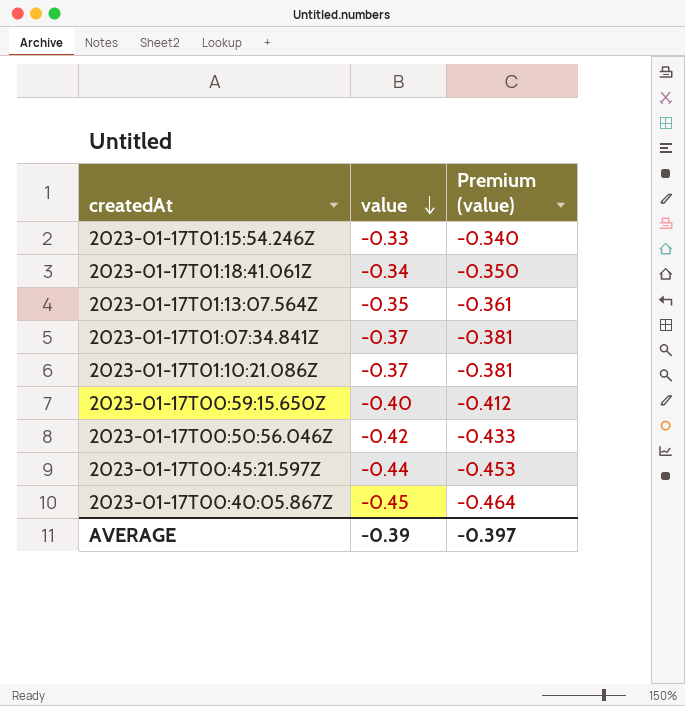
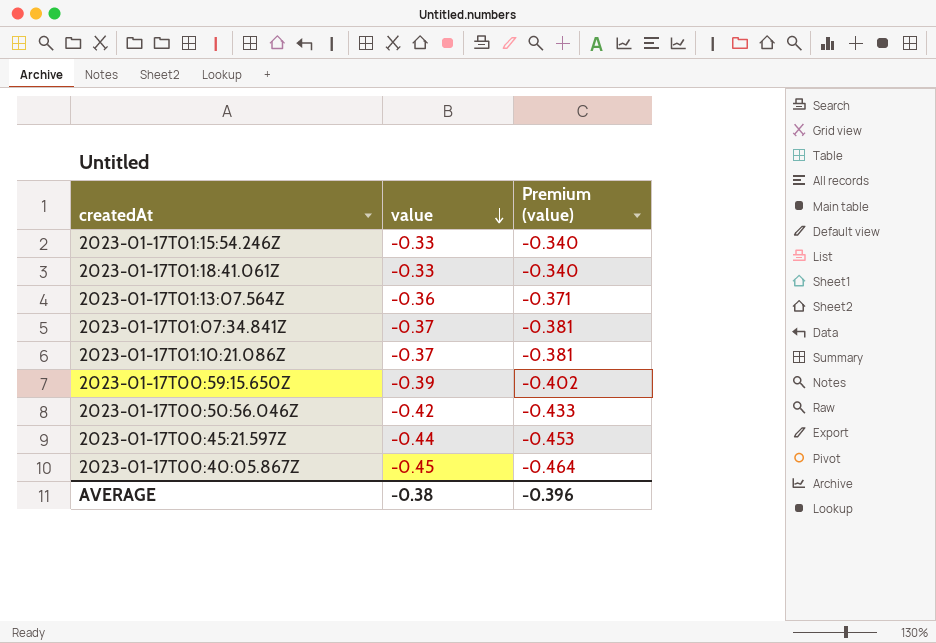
2023-01-17T01:18:41.061Z | value: -0.34 -> -0.33
2023-01-17T01:18:41.061Z | Premium (value): -0.350 -> -0.340
2023-01-17T01:13:07.564Z | value: -0.35 -> -0.36
2023-01-17T01:13:07.564Z | Premium (value): -0.361 -> -0.371
2023-01-17T00:59:15.650Z | value: -0.40 -> -0.39
2023-01-17T00:59:15.650Z | Premium (value): -0.412 -> -0.402
AVERAGE | value: -0.39 -> -0.38
AVERAGE | Premium (value): -0.397 -> -0.396

